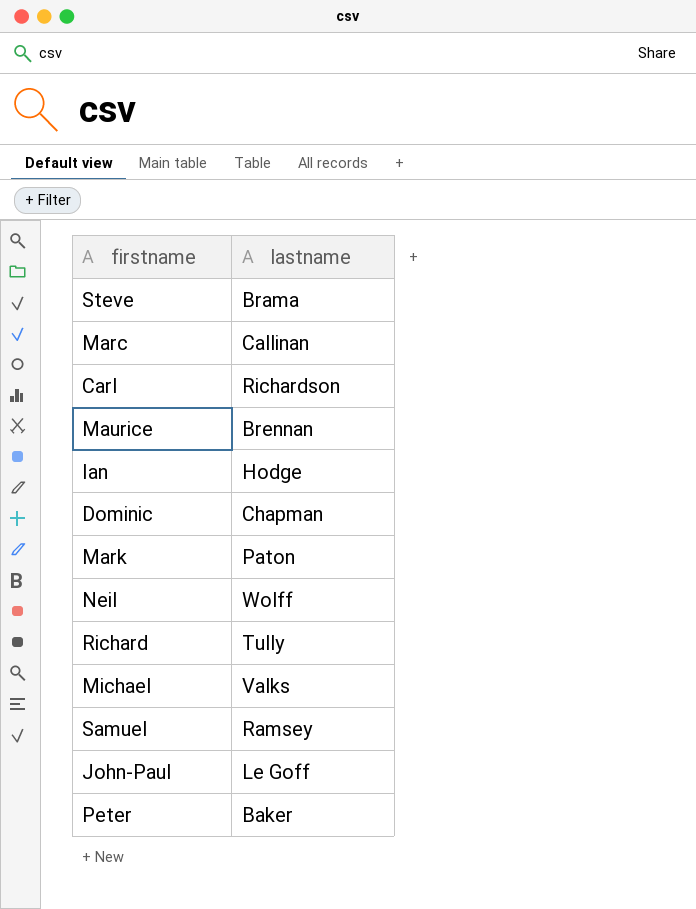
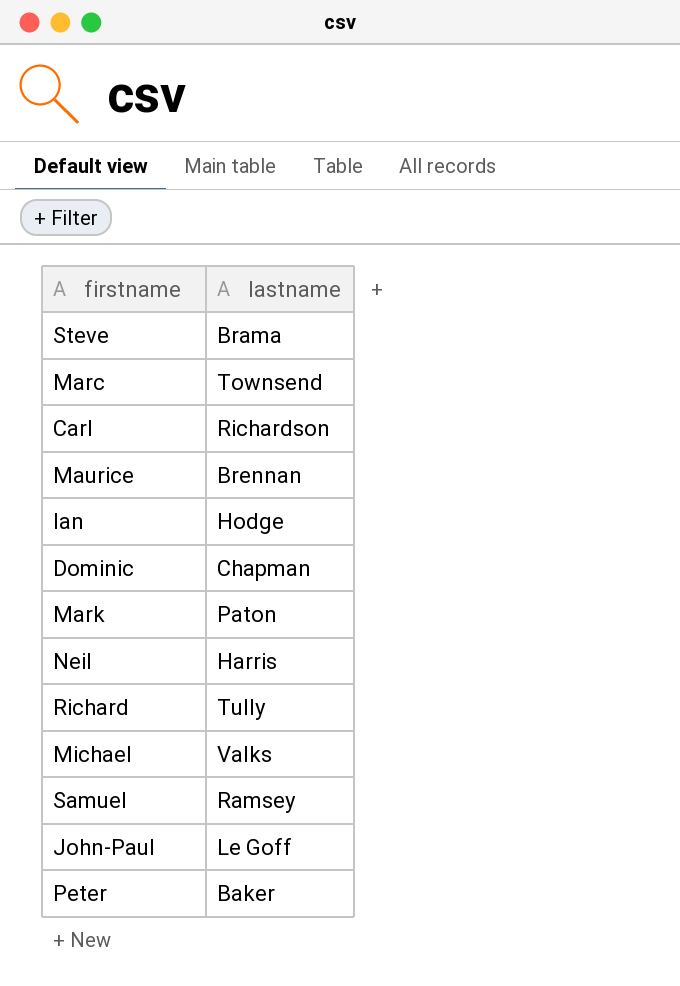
Marc | lastname: Callinan -> Townsend
Neil | lastname: Wolff -> Harris

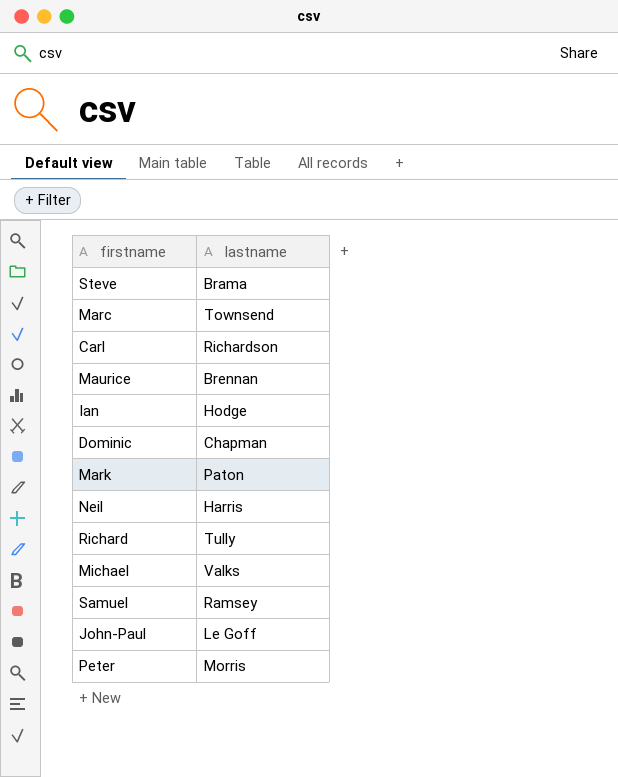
Peter | lastname: Baker -> Morris

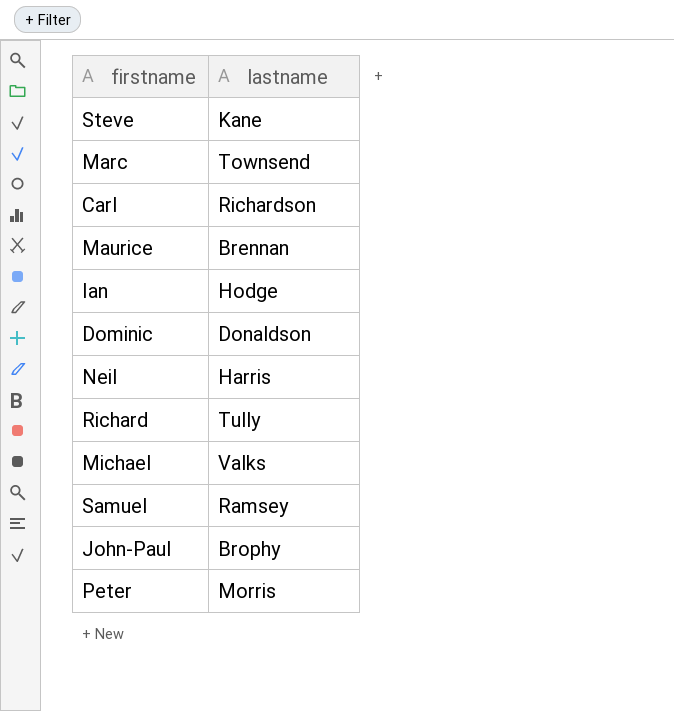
row Mark: Paton -> none
Steve | lastname: Brama -> Kane
Dominic | lastname: Chapman -> Donaldson
John-Paul | lastname: Le Goff -> Brophy

